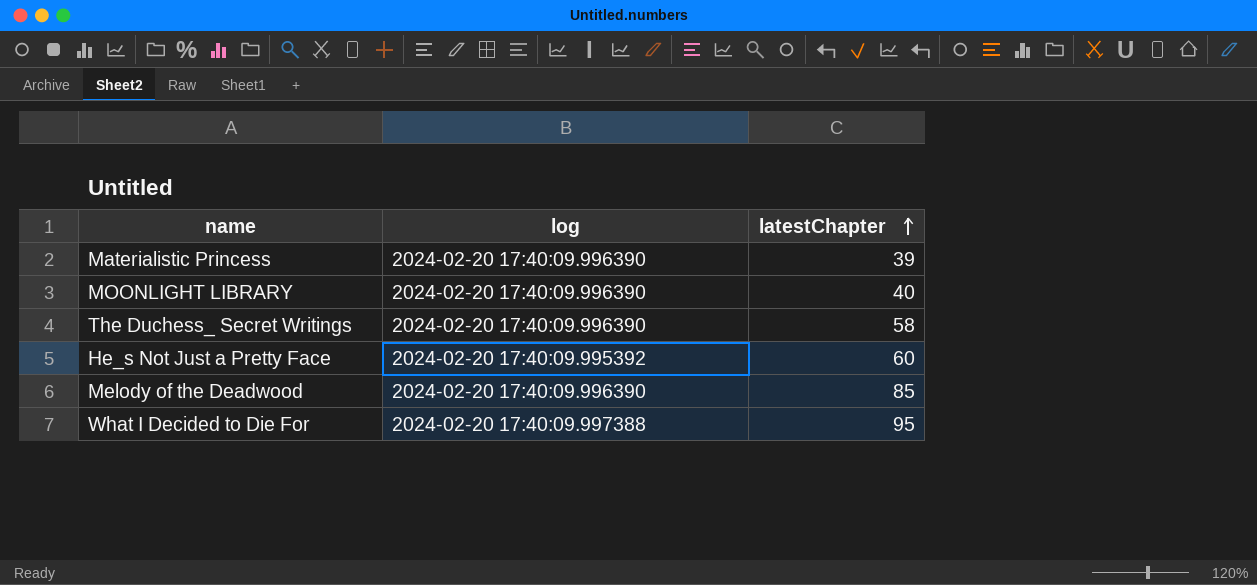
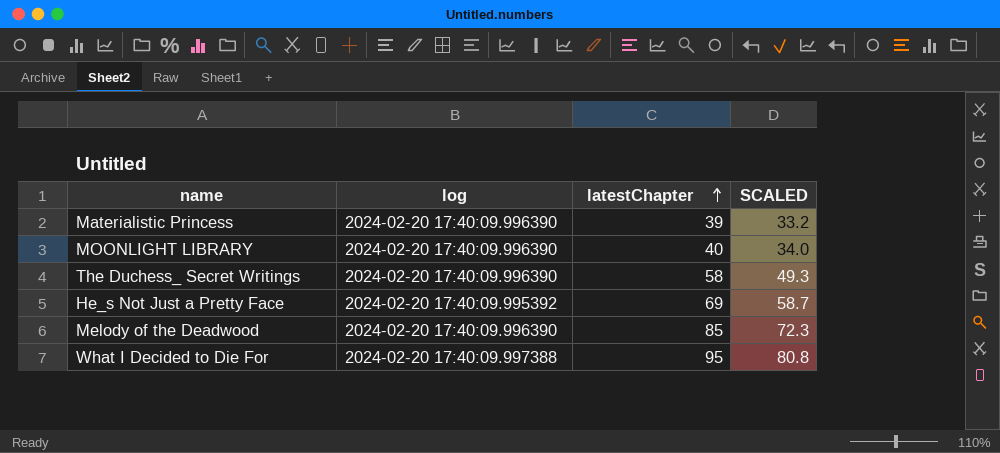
column SCALED | formula: none -> [latestChapter] * 0.85
He_s Not Just a Pretty Face | latestChapter: 60 -> 69

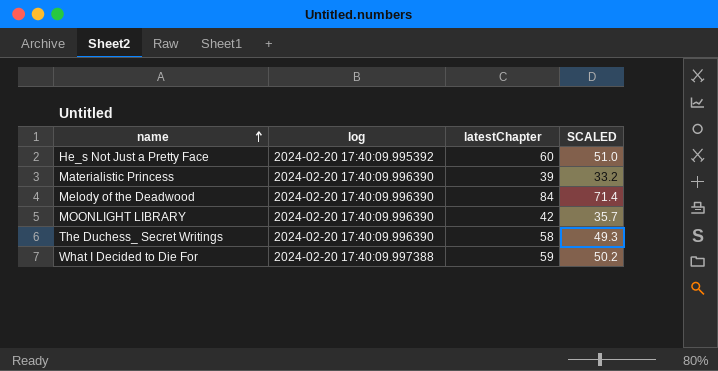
row order: latestChapter ascending -> name ascending
He_s Not Just a Pretty Face | latestChapter: 69 -> 60
He_s Not Just a Pretty Face | SCALED: 58.7 -> 51.0
Melody of the Deadwood | latestChapter: 85 -> 84
Melody of the Deadwood | SCALED: 72.3 -> 71.4
MOONLIGHT LIBRARY | latestChapter: 40 -> 42
MOONLIGHT LIBRARY | SCALED: 34.0 -> 35.7
What I Decided to Die For | latestChapter: 95 -> 59
What I Decided to Die For | SCALED: 80.8 -> 50.2

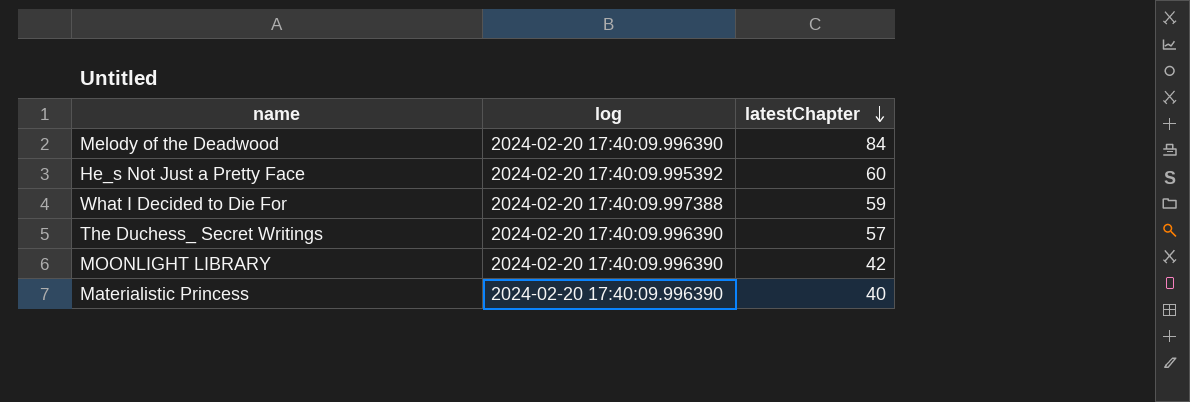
row order: name ascending -> latestChapter descending
column SCALED | formula: [latestChapter] * 0.85 -> none
The Duchess_ Secret Writings | latestChapter: 58 -> 57
Materialistic Princess | latestChapter: 39 -> 40

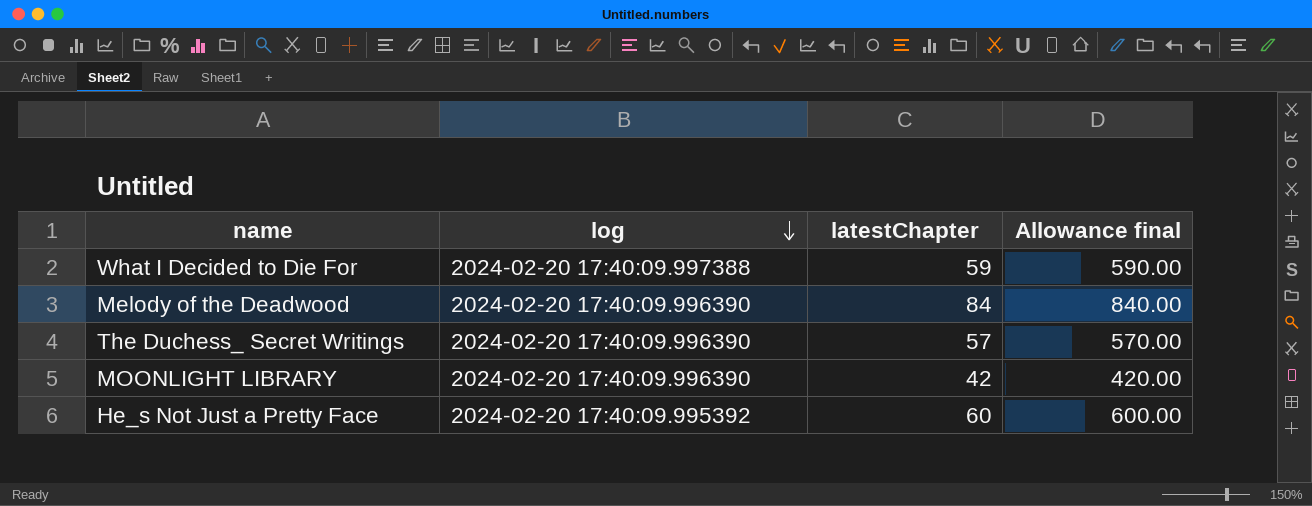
row order: latestChapter descending -> log descending
column Allowance final | formula: none -> [latestChapter] * 10
row Materialistic Princess: 2024-02-20 17:40:09.996390 | 40 -> none

